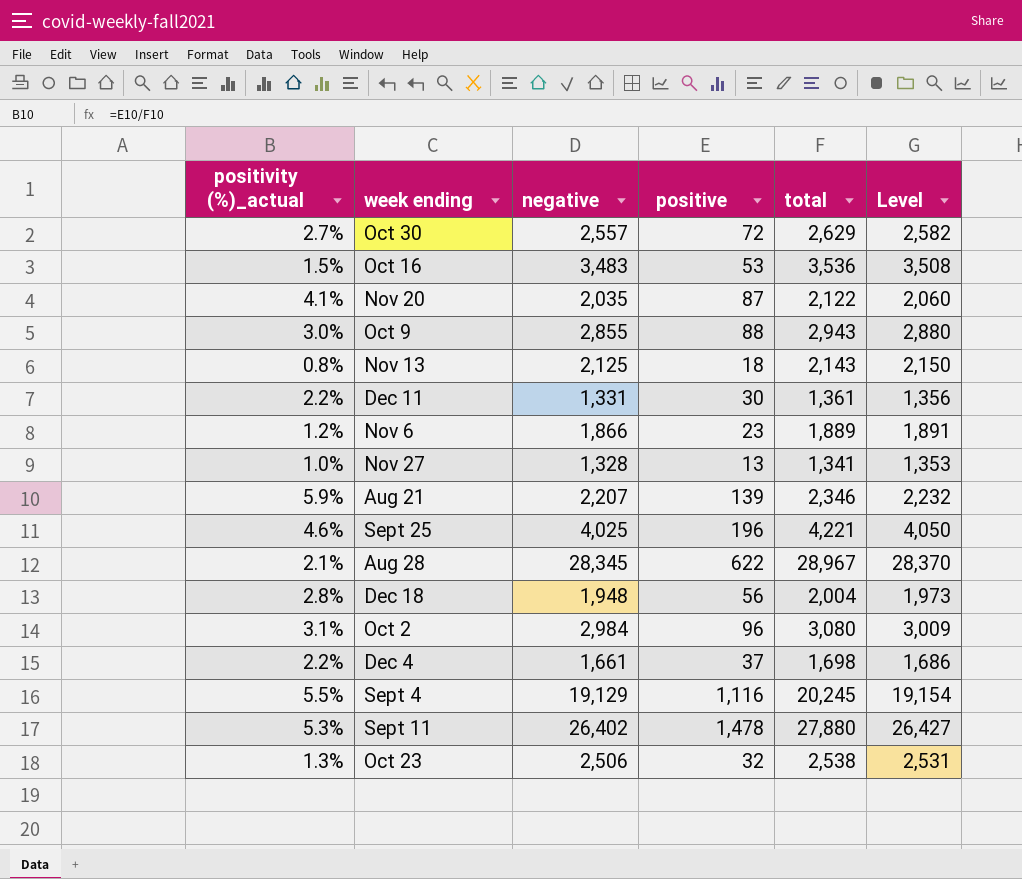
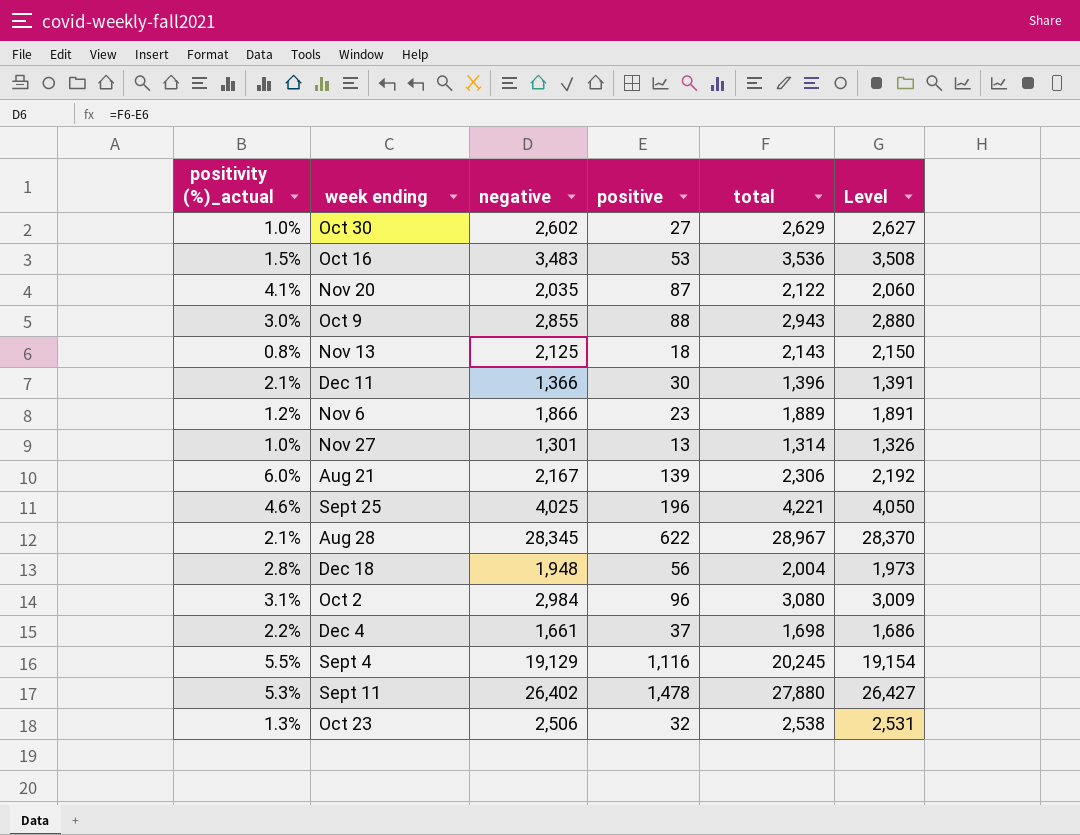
Oct 30 | positivity (%)_actual: 2.7% -> 1.0%
Oct 30 | negative: 2,557 -> 2,602
Oct 30 | positive: 72 -> 27
Oct 30 | Level: 2,582 -> 2,627
Dec 11 | positivity (%)_actual: 2.2% -> 2.1%
Dec 11 | negative: 1,331 -> 1,366
Dec 11 | total: 1,361 -> 1,396
Dec 11 | Level: 1,356 -> 1,391
Nov 27 | negative: 1,328 -> 1,301
Nov 27 | total: 1,341 -> 1,314
Nov 27 | Level: 1,353 -> 1,326
Aug 21 | positivity (%)_actual: 5.9% -> 6.0%
Aug 21 | negative: 2,207 -> 2,167
Aug 21 | total: 2,346 -> 2,306
Aug 21 | Level: 2,232 -> 2,192

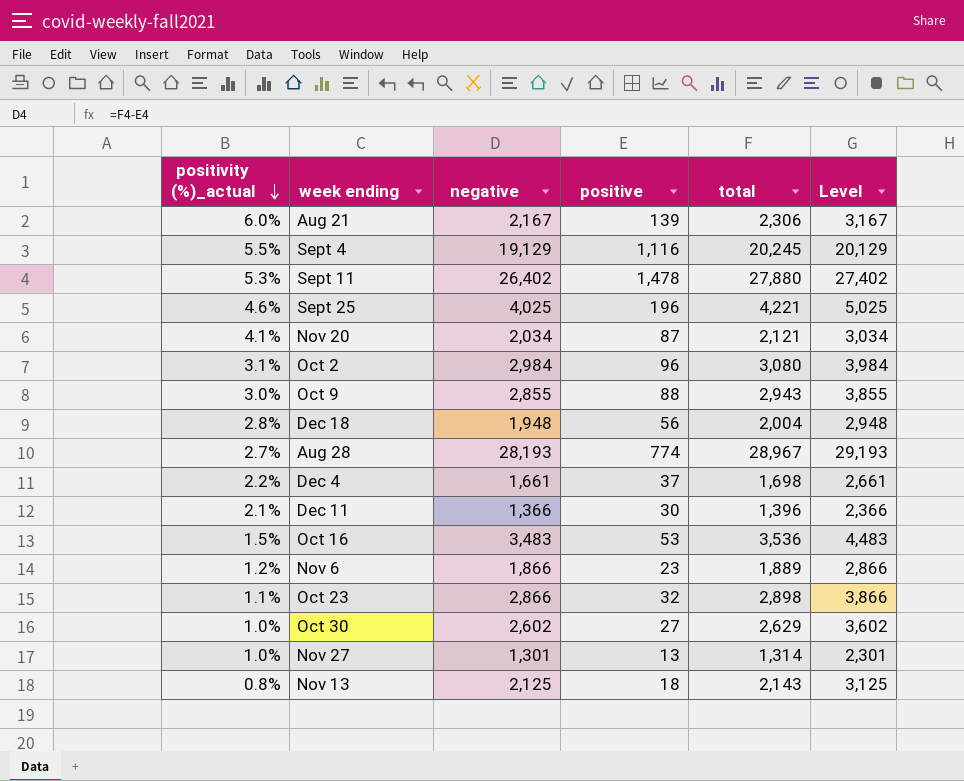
row order: none -> positivity (%)_actual descending
column Level | formula: [negative] + 25 -> [negative] + 1000
Nov 20 | negative: 2,035 -> 2,034
Nov 20 | total: 2,122 -> 2,121
Aug 28 | positivity (%)_actual: 2.1% -> 2.7%
Aug 28 | negative: 28,345 -> 28,193
Aug 28 | positive: 622 -> 774
Oct 23 | positivity (%)_actual: 1.3% -> 1.1%
Oct 23 | negative: 2,506 -> 2,866
Oct 23 | total: 2,538 -> 2,898

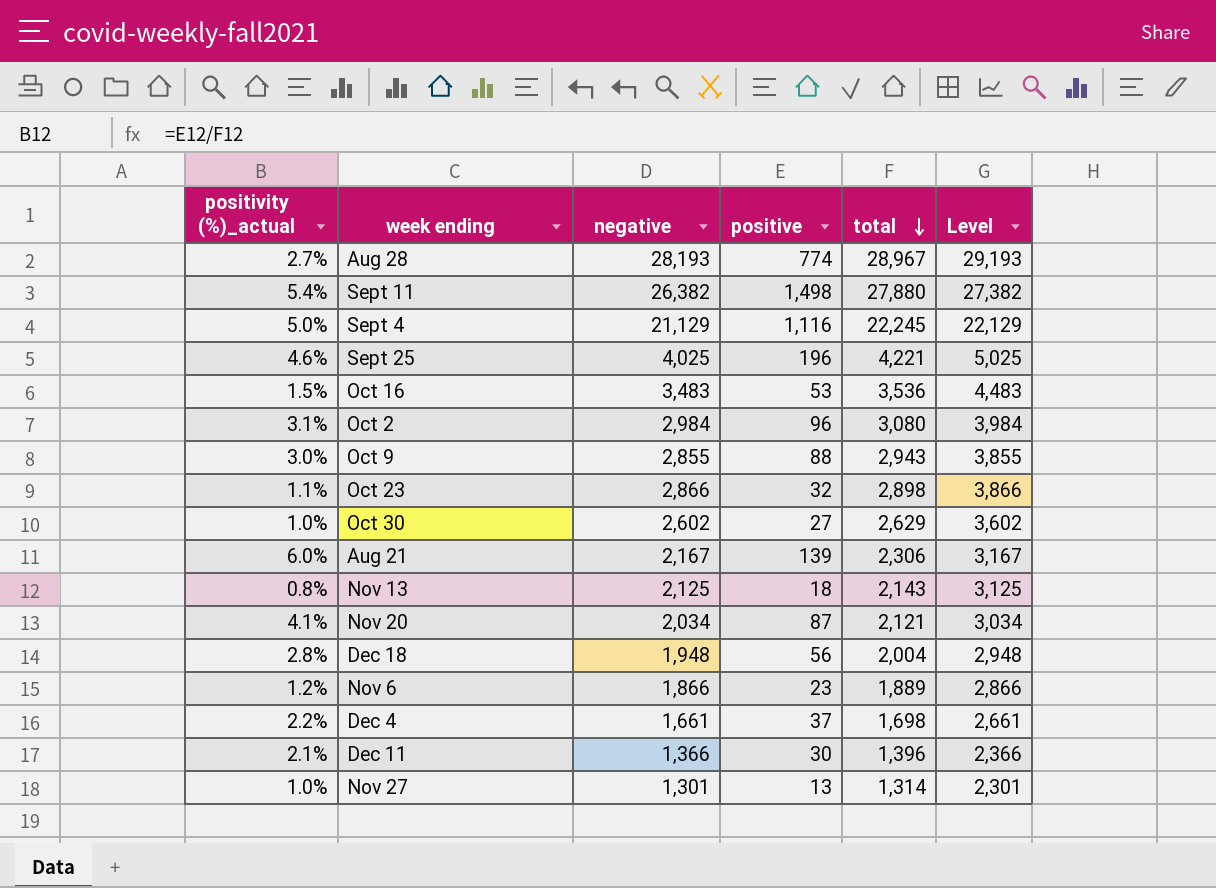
row order: positivity (%)_actual descending -> total descending
Sept 11 | positivity (%)_actual: 5.3% -> 5.4%
Sept 11 | negative: 26,402 -> 26,382
Sept 11 | positive: 1,478 -> 1,498
Sept 11 | Level: 27,402 -> 27,382
Sept 4 | positivity (%)_actual: 5.5% -> 5.0%
Sept 4 | negative: 19,129 -> 21,129
Sept 4 | total: 20,245 -> 22,245
Sept 4 | Level: 20,129 -> 22,129

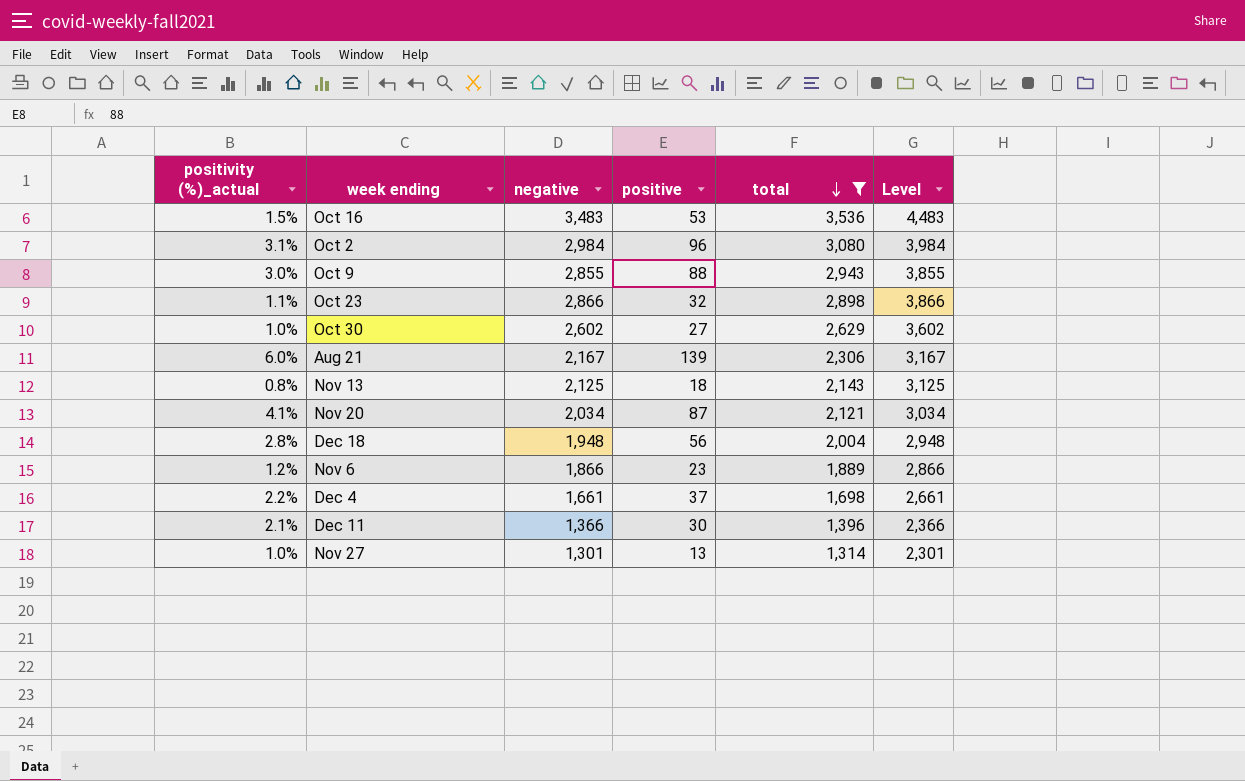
filter: none -> total <= 3,536

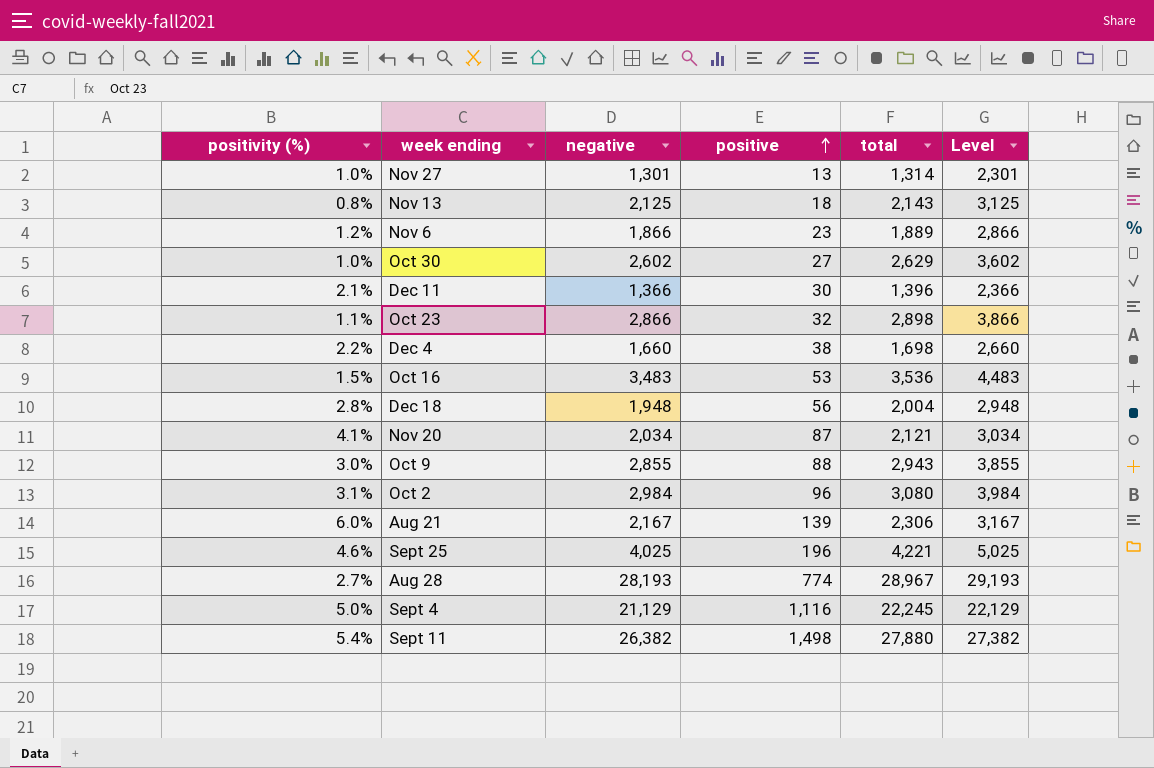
filter: total <= 3,536 -> none
row order: total descending -> positive ascending
column name: positivity (%)_actual -> positivity (%)
Dec 4 | negative: 1,661 -> 1,660
Dec 4 | positive: 37 -> 38
Dec 4 | Level: 2,661 -> 2,660

